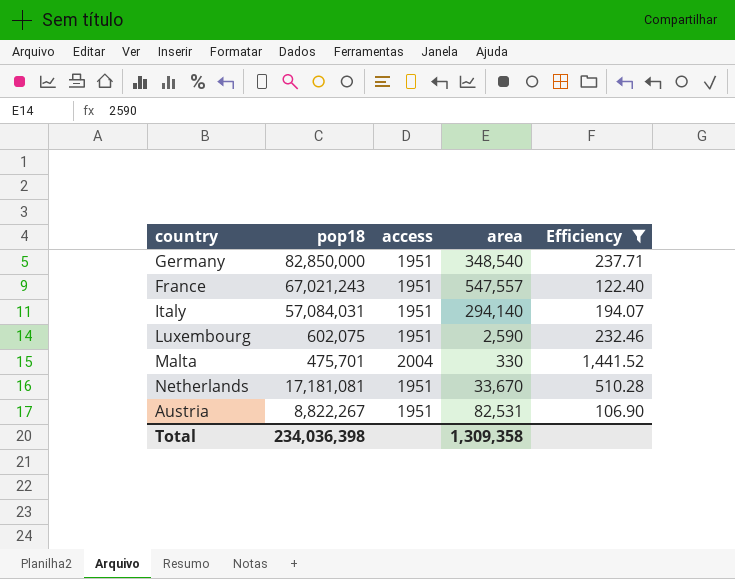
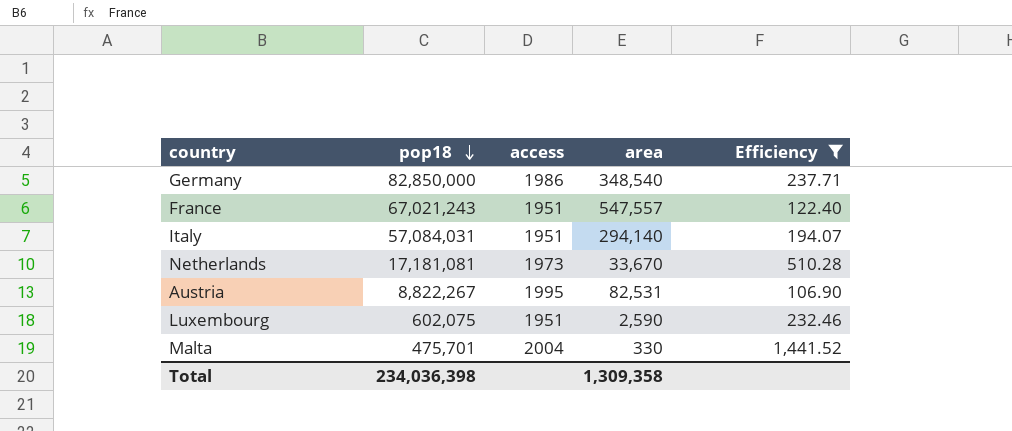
row order: none -> pop18 descending
Germany | access: 1951 -> 1986
Netherlands | access: 1951 -> 1973
Austria | access: 1951 -> 1995

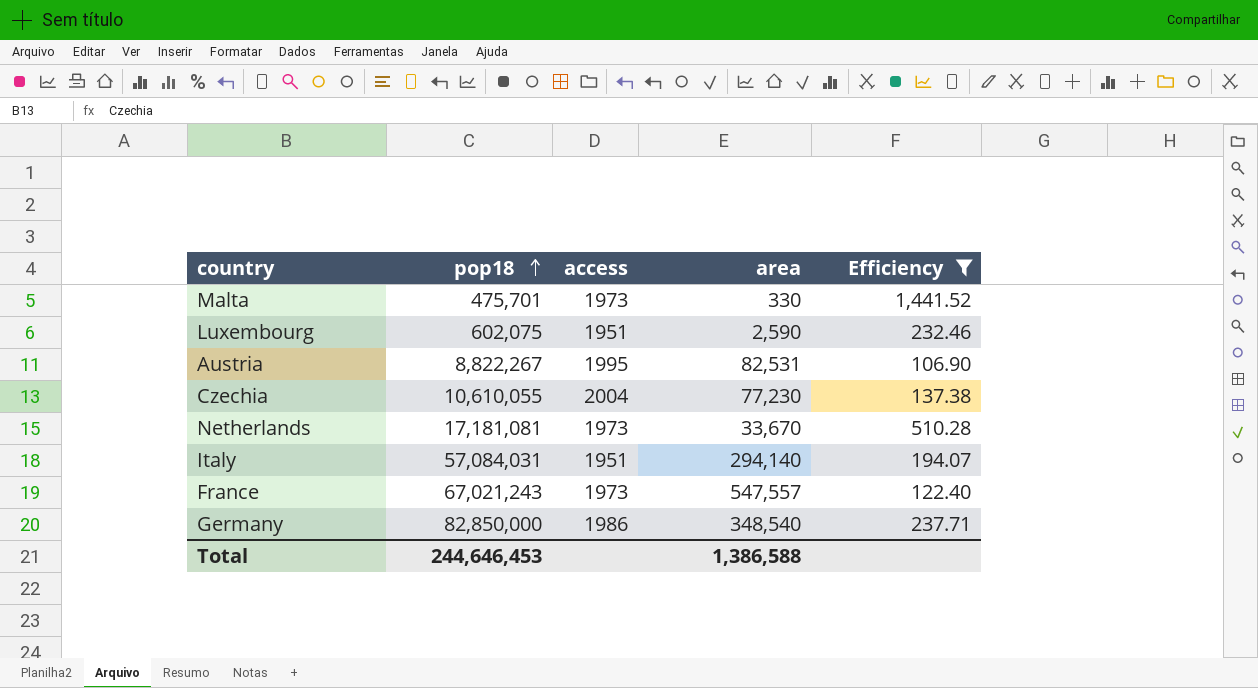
row order: pop18 descending -> pop18 ascending
Malta | access: 2004 -> 1973
row Czechia: none -> 10,610,055 | 2004 | 77,230 | 137.38
France | access: 1951 -> 1973
Total | pop18: 234,036,398 -> 244,646,453
Total | area: 1,309,358 -> 1,386,588

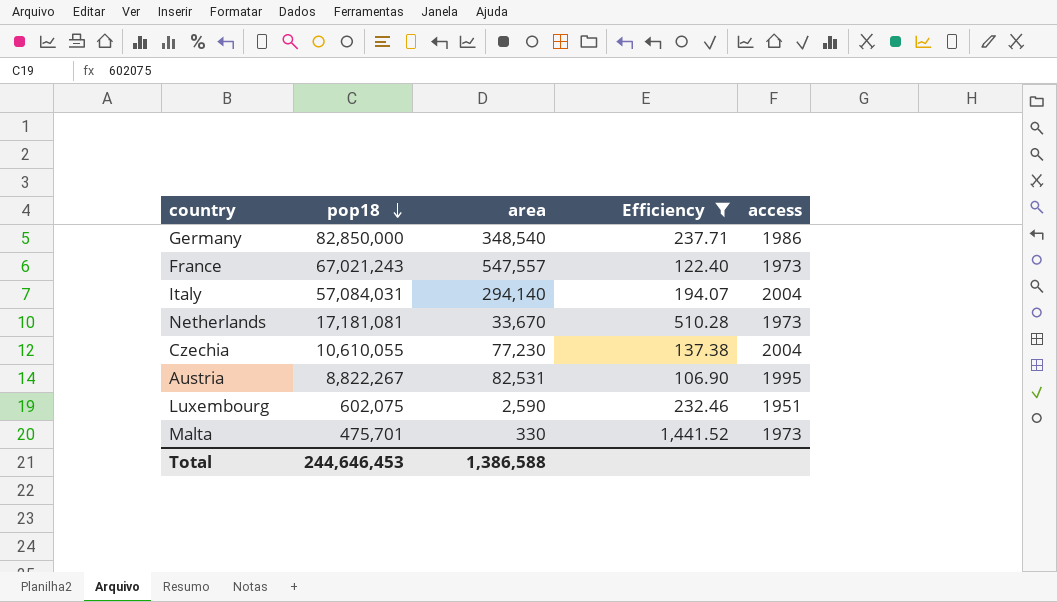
row order: pop18 ascending -> pop18 descending
column access | position: 3 -> 5
Italy | access: 1951 -> 2004

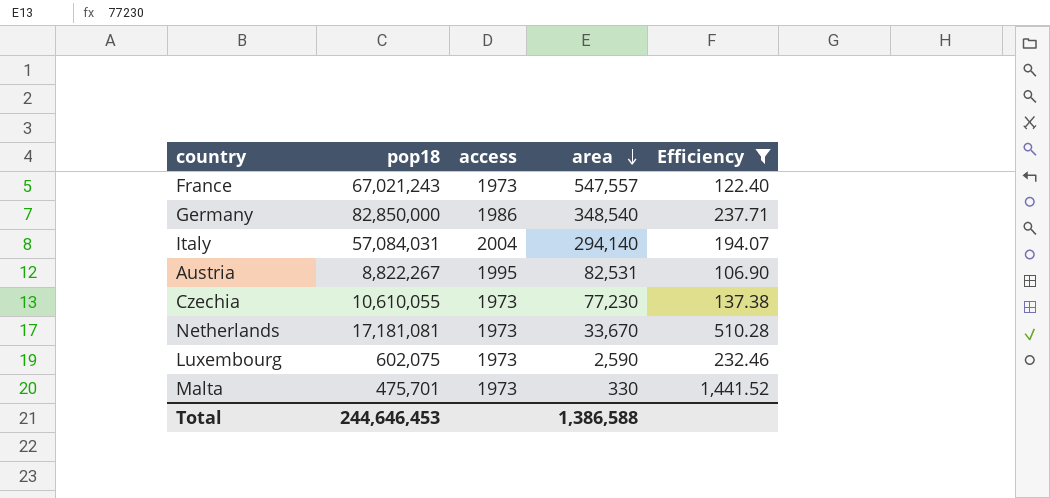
row order: pop18 descending -> area descending
column access | position: 5 -> 3
Czechia | access: 2004 -> 1973
Luxembourg | access: 1951 -> 1973

